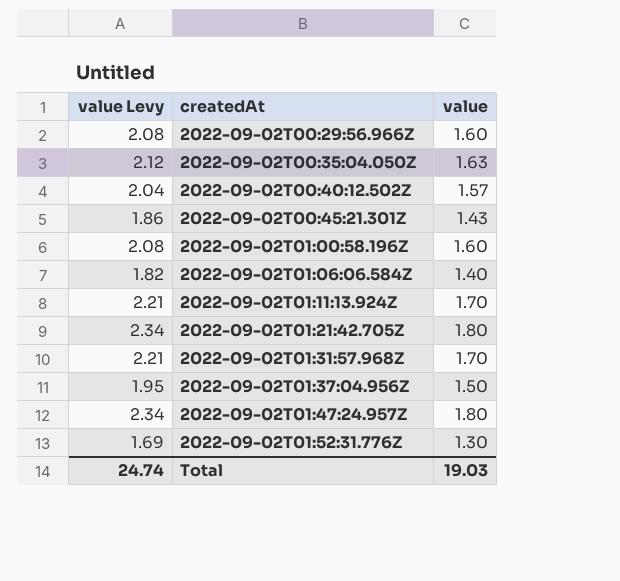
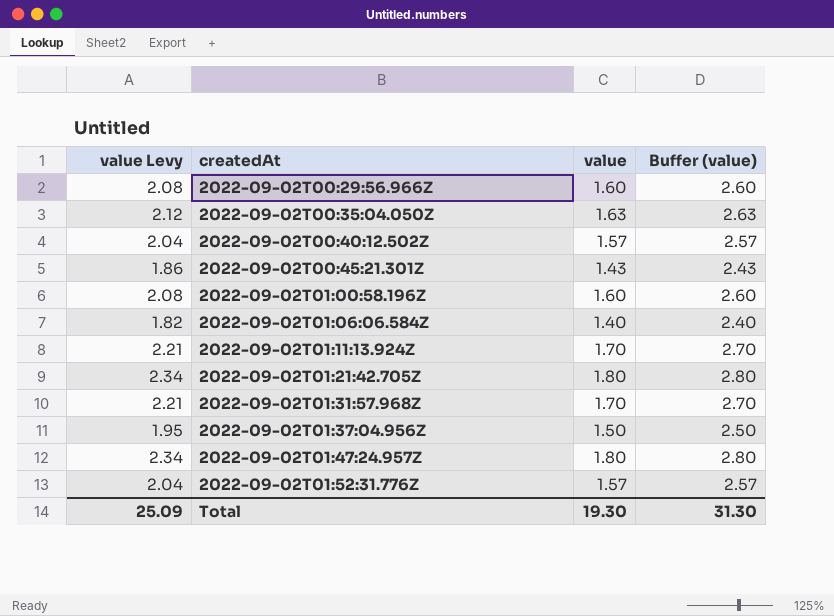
column Buffer (value) | formula: none -> [value] + 1
2022-09-02T01:52:31.776Z | value Levy: 1.69 -> 2.04
2022-09-02T01:52:31.776Z | value: 1.30 -> 1.57
Total | value Levy: 24.74 -> 25.09
Total | value: 19.03 -> 19.30

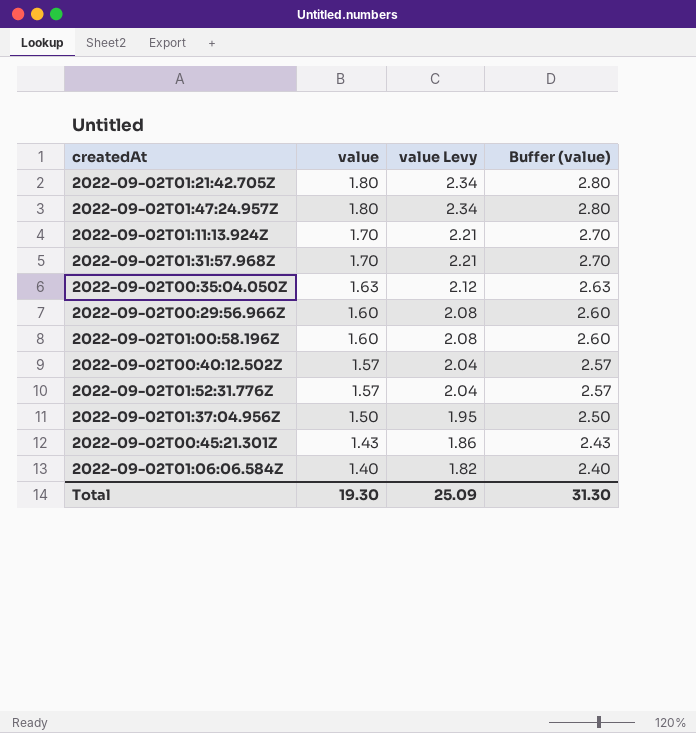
row order: createdAt ascending -> value descending
column value Levy | position: 1 -> 3

